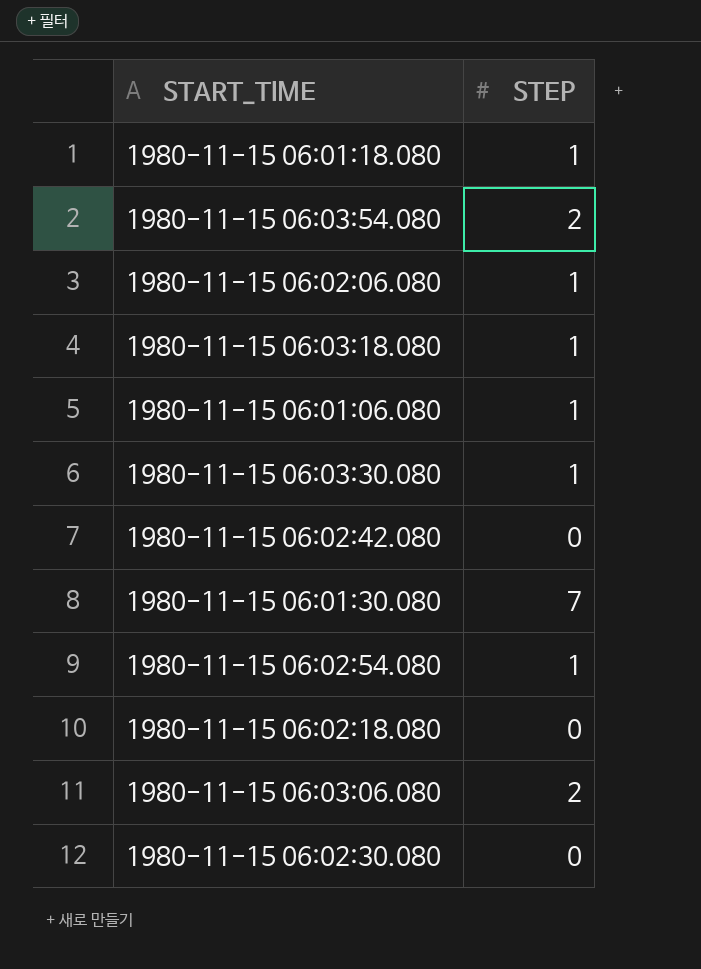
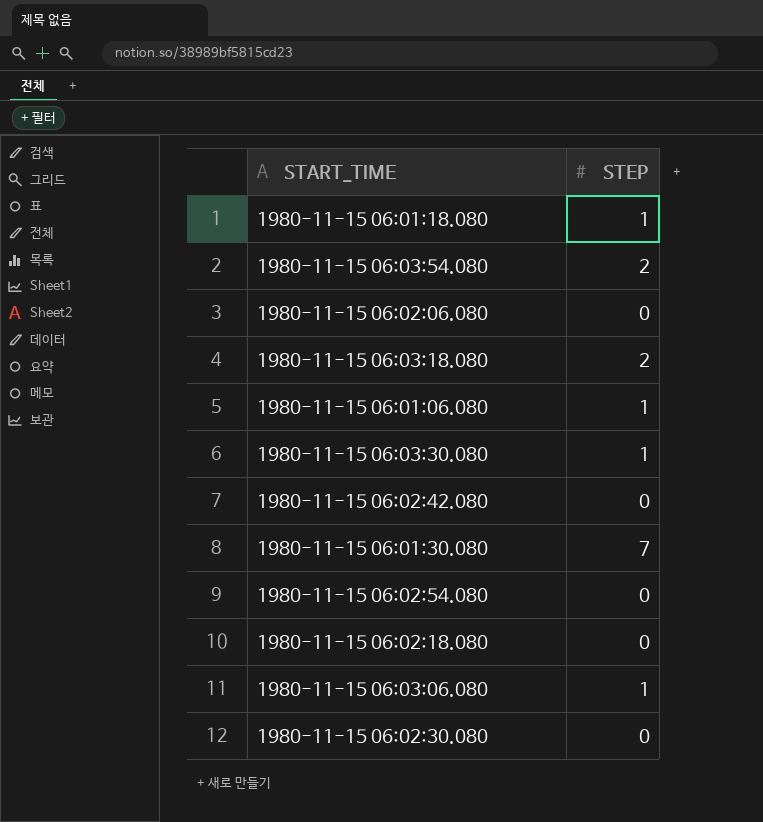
1980-11-15 06:02:06.080 | STEP: 1 -> 0
1980-11-15 06:03:18.080 | STEP: 1 -> 2
1980-11-15 06:02:54.080 | STEP: 1 -> 0
1980-11-15 06:03:06.080 | STEP: 2 -> 1

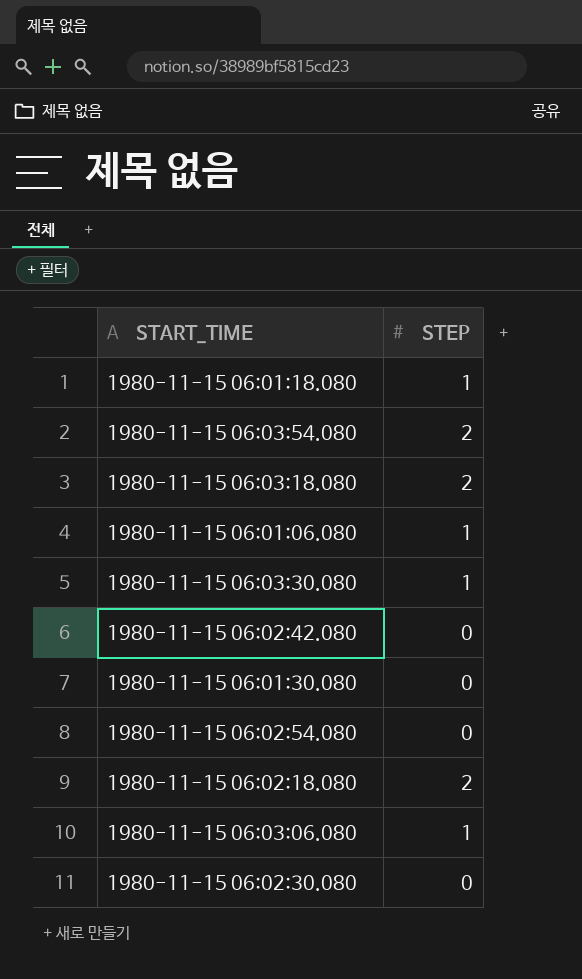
row 1980-11-15 06:02:06.080: 0 -> none
1980-11-15 06:01:30.080 | STEP: 7 -> 0
1980-11-15 06:02:18.080 | STEP: 0 -> 2

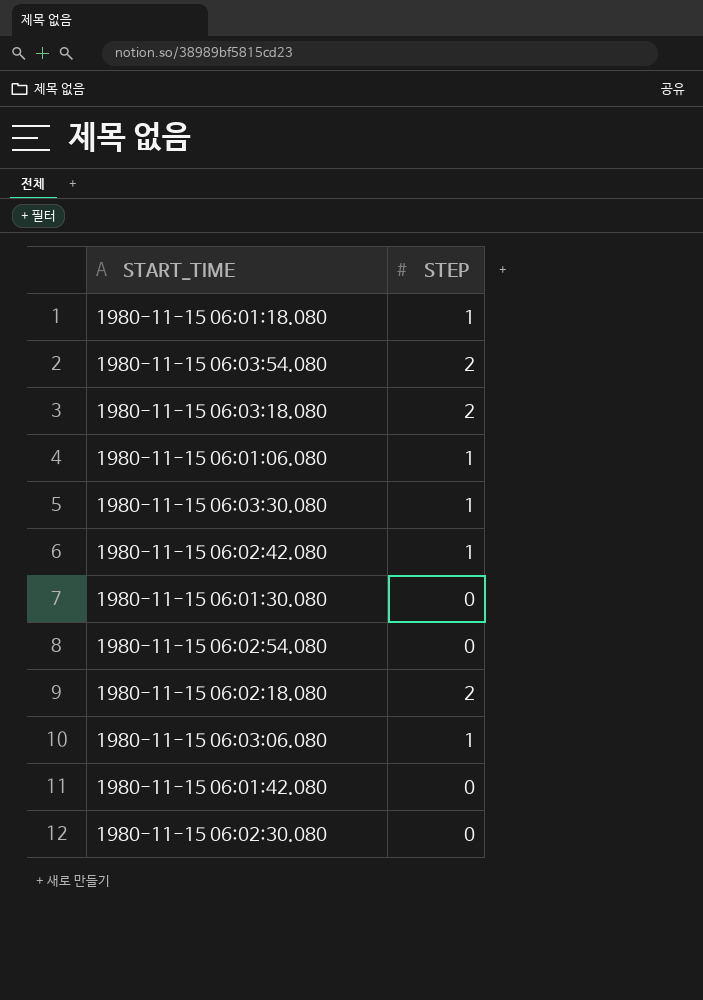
1980-11-15 06:02:42.080 | STEP: 0 -> 1
row 1980-11-15 06:01:42.080: none -> 0

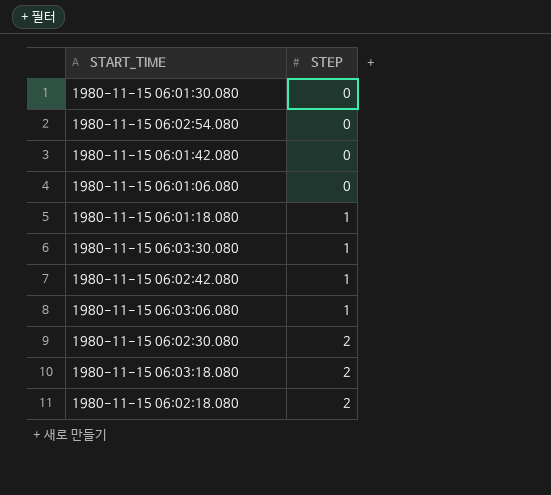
row order: none -> STEP ascending
row 1980-11-15 06:03:54.080: 2 -> none
1980-11-15 06:01:06.080 | STEP: 1 -> 0
1980-11-15 06:02:30.080 | STEP: 0 -> 2

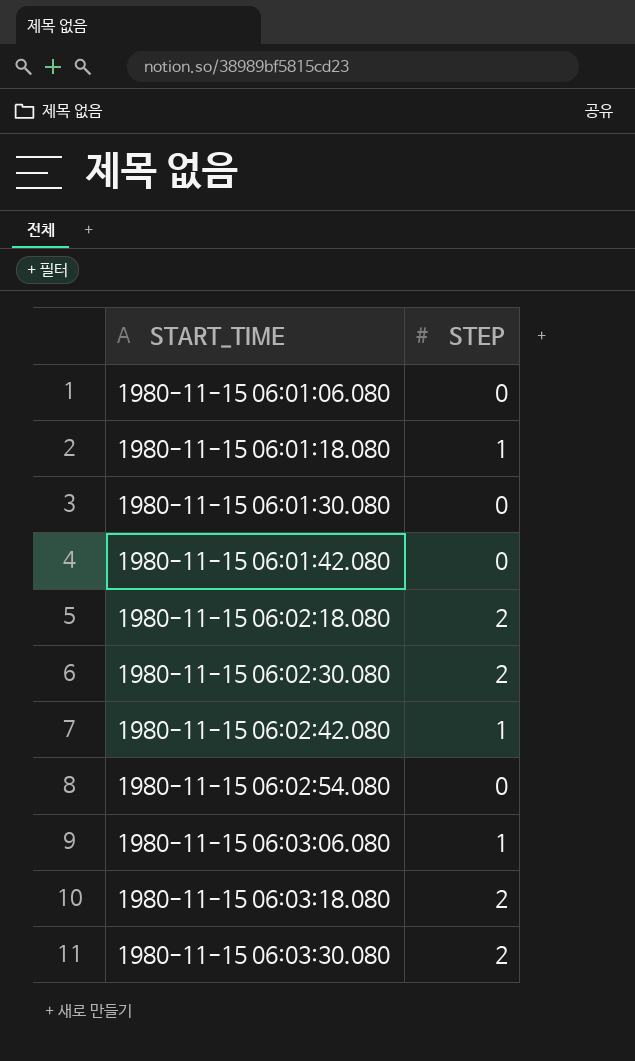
row order: STEP ascending -> START_TIME ascending
1980-11-15 06:03:30.080 | STEP: 1 -> 2

